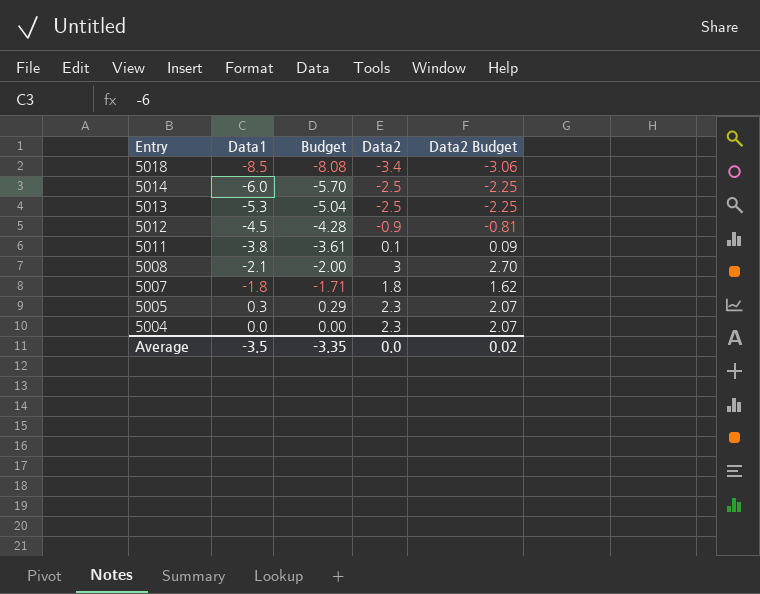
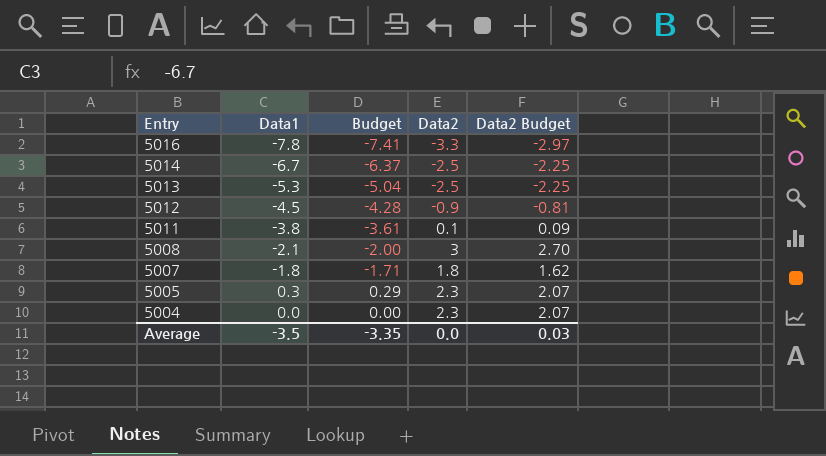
row 5018: -8.5 | -8.08 | -3.4 | -3.06 -> none
row 5016: none -> -7.8 | -7.41 | -3.3 | -2.97
5014 | Data1: -6.0 -> -6.7
5014 | Budget: -5.70 -> -6.37
Average | Data2 Budget: 0.02 -> 0.03

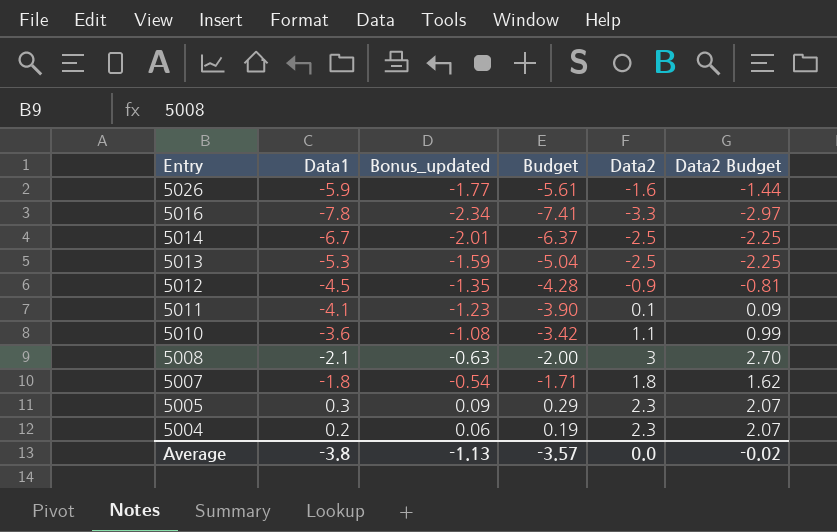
column Bonus_updated | formula: none -> [Data1] * 0.3
row 5026: none -> -5.9 | -1.77 | -5.61 | -1.6 | -1.44
5011 | Data1: -3.8 -> -4.1
5011 | Budget: -3.61 -> -3.90
row 5010: none -> -3.6 | -1.08 | -3.42 | 1.1 | 0.99
5004 | Data1: 0.0 -> 0.2
5004 | Budget: 0.00 -> 0.19
Average | Data1: -3.5 -> -3.8
Average | Budget: -3.35 -> -3.57
Average | Data2 Budget: 0.03 -> -0.02

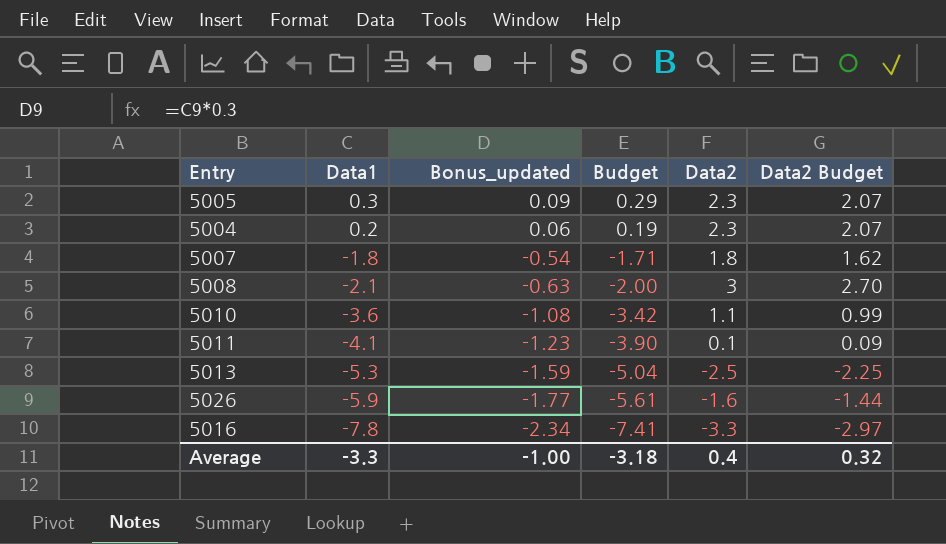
row order: Entry descending -> Data1 descending
row 5014: -6.7 | -2.01 | -6.37 | -2.5 | -2.25 -> none
row 5012: -4.5 | -1.35 | -4.28 | -0.9 | -0.81 -> none
Average | Data1: -3.8 -> -3.3
Average | Bonus_updated: -1.13 -> -1.00
Average | Budget: -3.57 -> -3.18
Average | Data2: 0.0 -> 0.4
Average | Data2 Budget: -0.02 -> 0.32

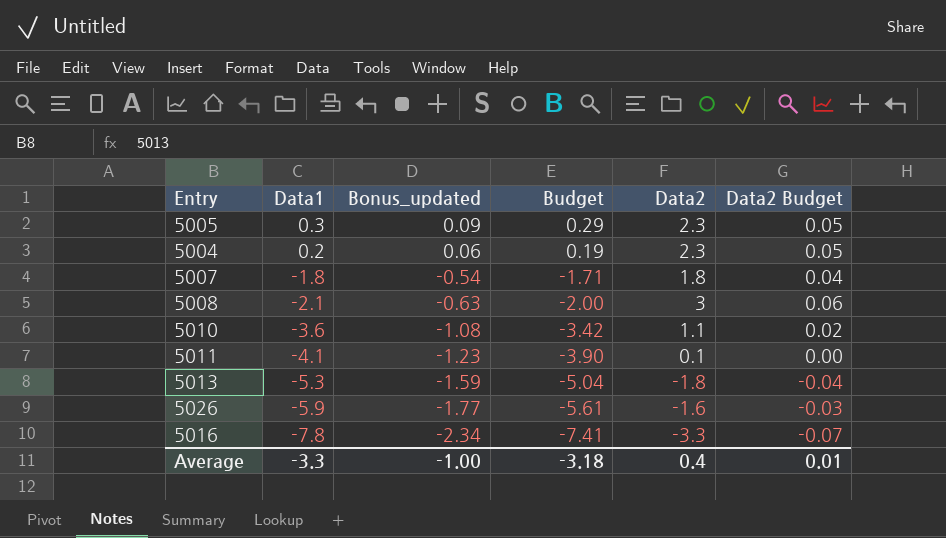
column Data2 Budget | formula: [Data2] * 0.9 -> [Data2] * 0.02
5013 | Data2: -2.5 -> -1.8
Average | Data2 Budget: 0.32 -> 0.01

